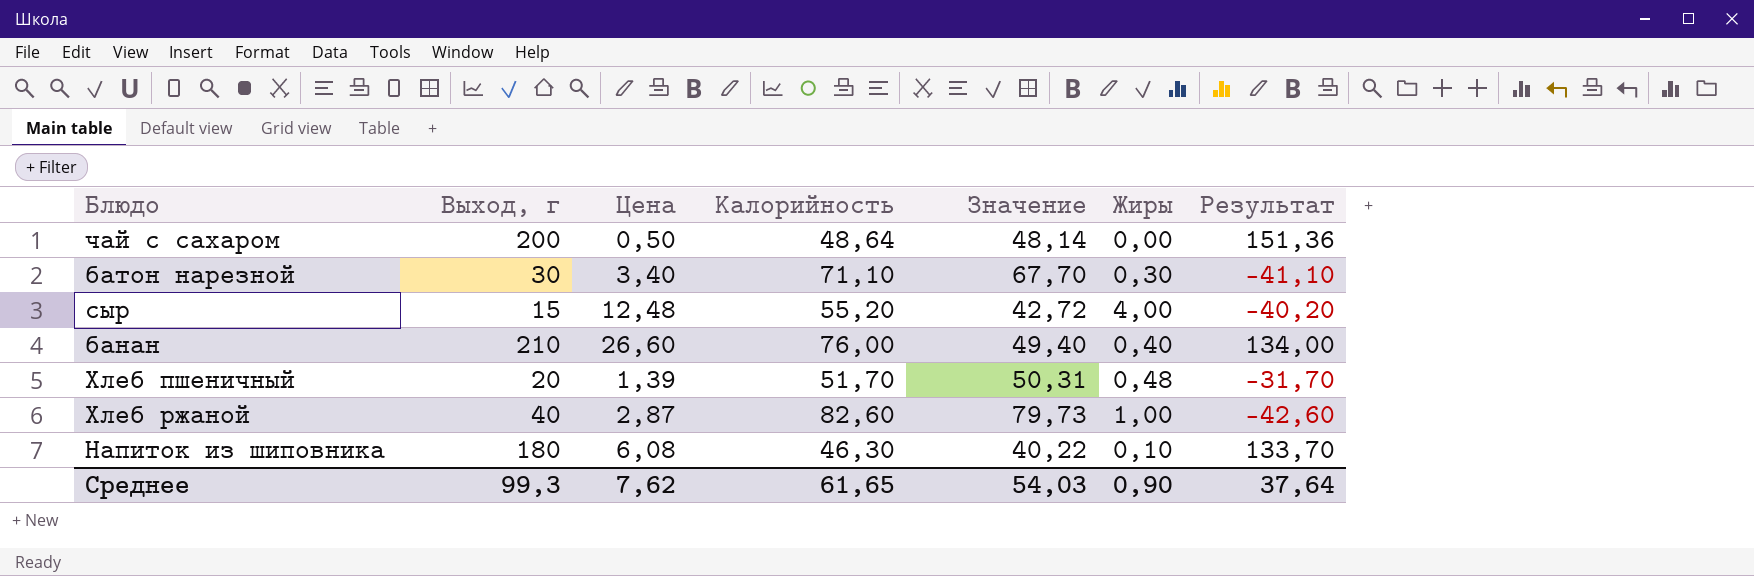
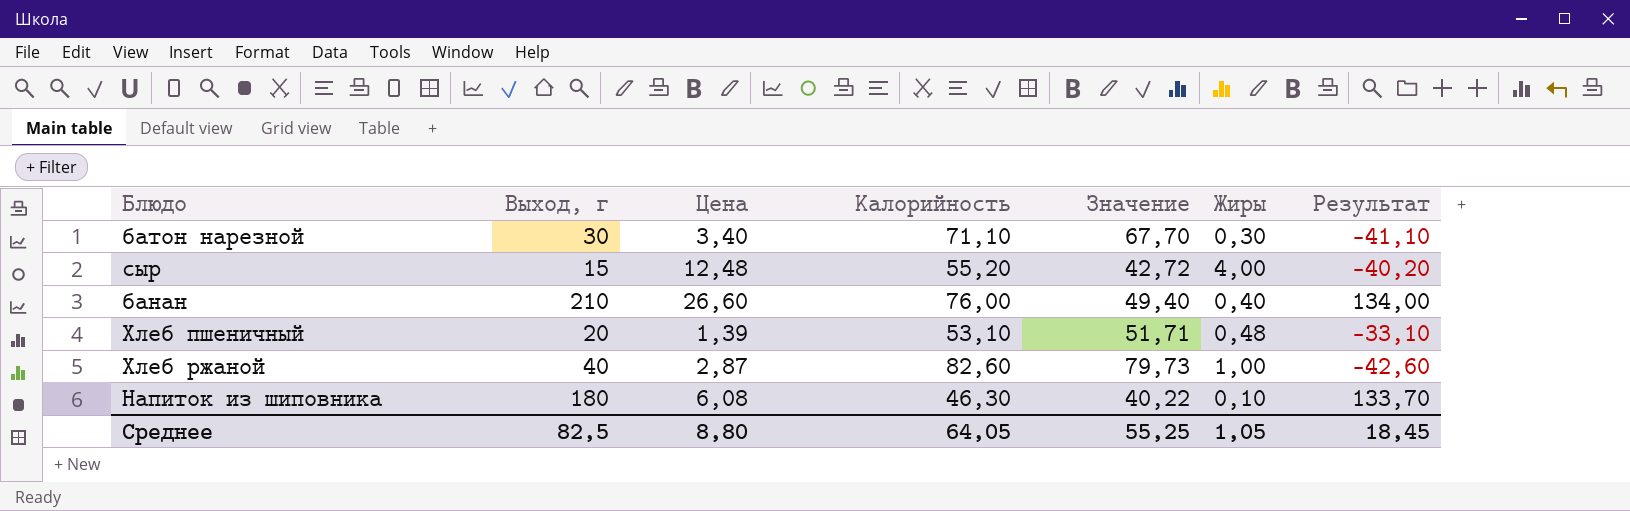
row чай с сахаром: 200 | 0,50 | 48,64 | 48,14 | 0,00 | 151,36 -> none
Хлеб пшеничный | Калорийность: 51,70 -> 53,10
Хлеб пшеничный | Значение: 50,31 -> 51,71
Хлеб пшеничный | Результат: -31,70 -> -33,10
Среднее | Выход, г: 99,3 -> 82,5
Среднее | Цена: 7,62 -> 8,80
Среднее | Калорийность: 61,65 -> 64,05
Среднее | Значение: 54,03 -> 55,25
Среднее | Жиры: 0,90 -> 1,05
Среднее | Результат: 37,64 -> 18,45

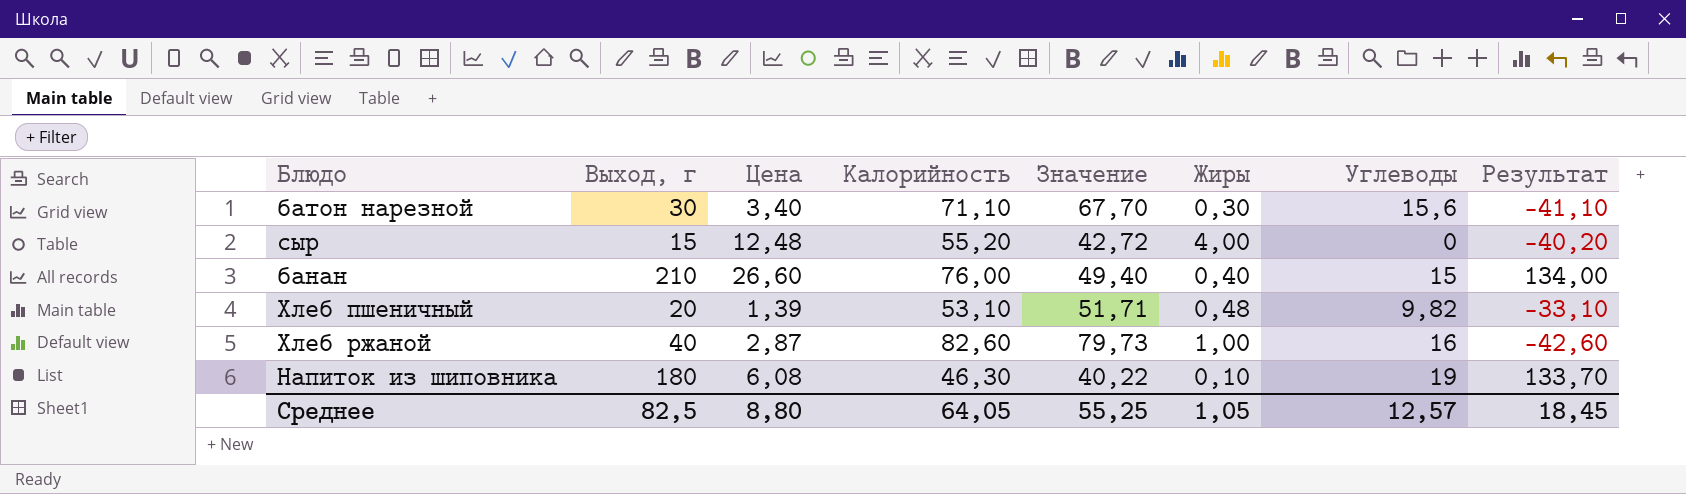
column Углеводы | position: none -> 7

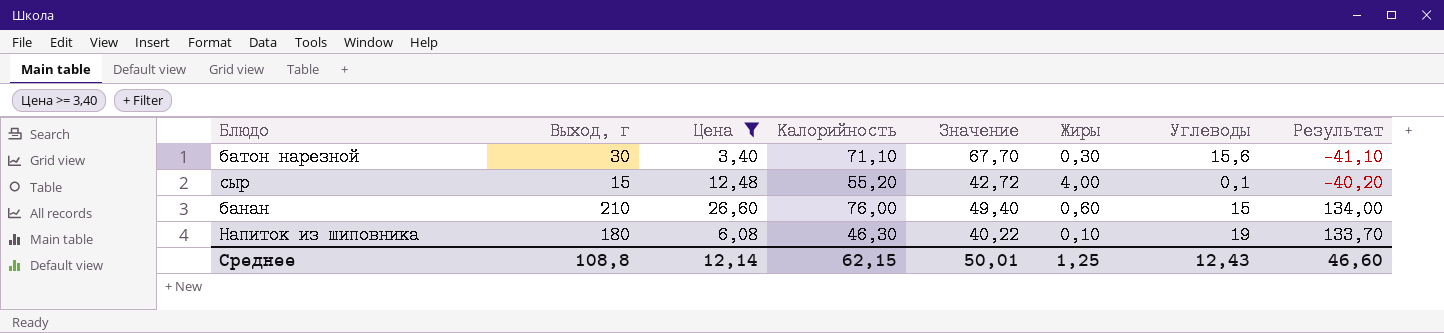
filter: none -> Цена >= 3,40
сыр | Углеводы: 0 -> 0,1
банан | Жиры: 0,40 -> 0,60
Среднее | Выход, г: 82,5 -> 108,8
Среднее | Цена: 8,80 -> 12,14
Среднее | Калорийность: 64,05 -> 62,15
Среднее | Значение: 55,25 -> 50,01
Среднее | Жиры: 1,05 -> 1,25
Среднее | Углеводы: 12,57 -> 12,43
Среднее | Результат: 18,45 -> 46,60

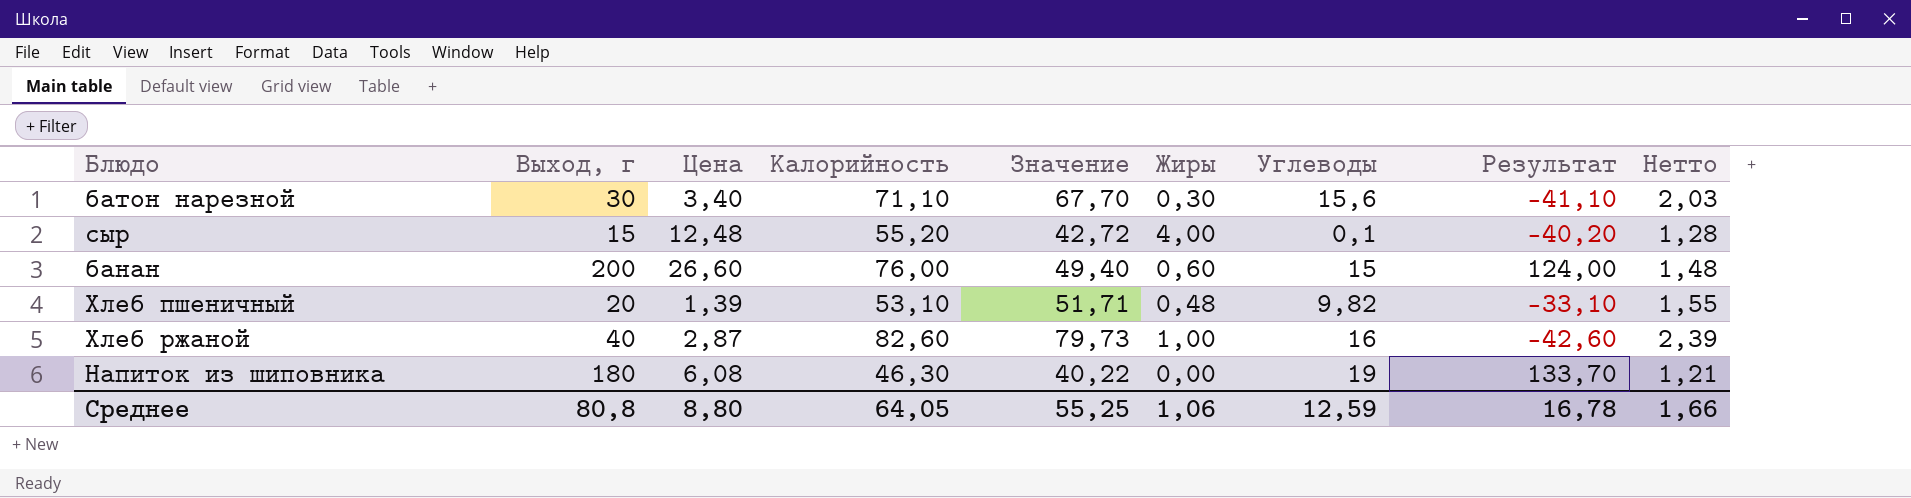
filter: Цена >= 3,40 -> none
column Нетто | formula: none -> [Значение] * 0,03
банан | Выход, г: 210 -> 200
банан | Результат: 134,00 -> 124,00
Напиток из шиповника | Жиры: 0,10 -> 0,00
Среднее | Выход, г: 108,8 -> 80,8
Среднее | Цена: 12,14 -> 8,80
Среднее | Калорийность: 62,15 -> 64,05
Среднее | Значение: 50,01 -> 55,25
Среднее | Жиры: 1,25 -> 1,06
Среднее | Углеводы: 12,43 -> 12,59
Среднее | Результат: 46,60 -> 16,78

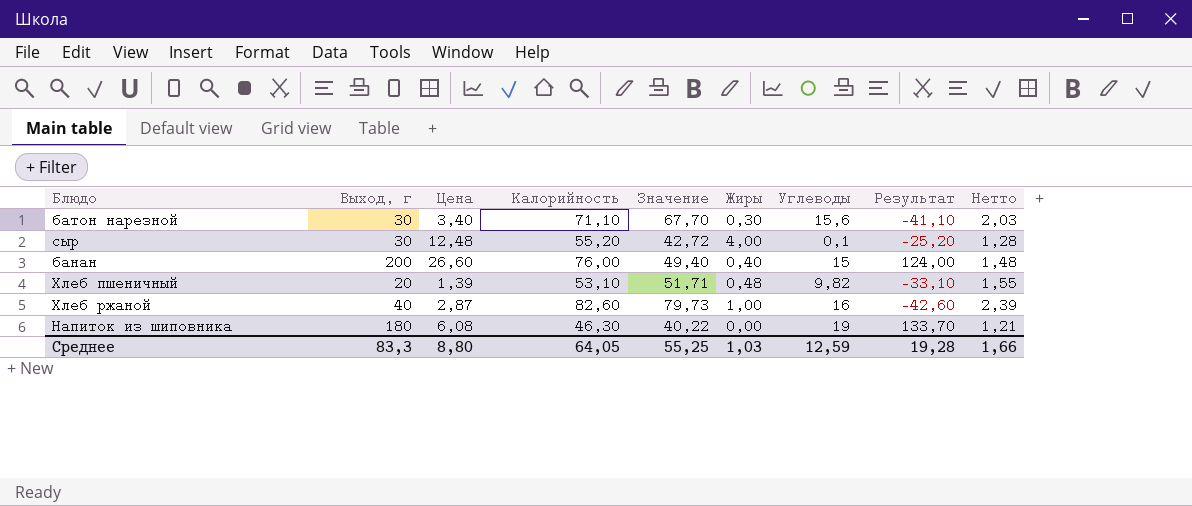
сыр | Выход, г: 15 -> 30
сыр | Результат: -40,20 -> -25,20
банан | Жиры: 0,60 -> 0,40
Среднее | Выход, г: 80,8 -> 83,3
Среднее | Жиры: 1,06 -> 1,03
Среднее | Результат: 16,78 -> 19,28

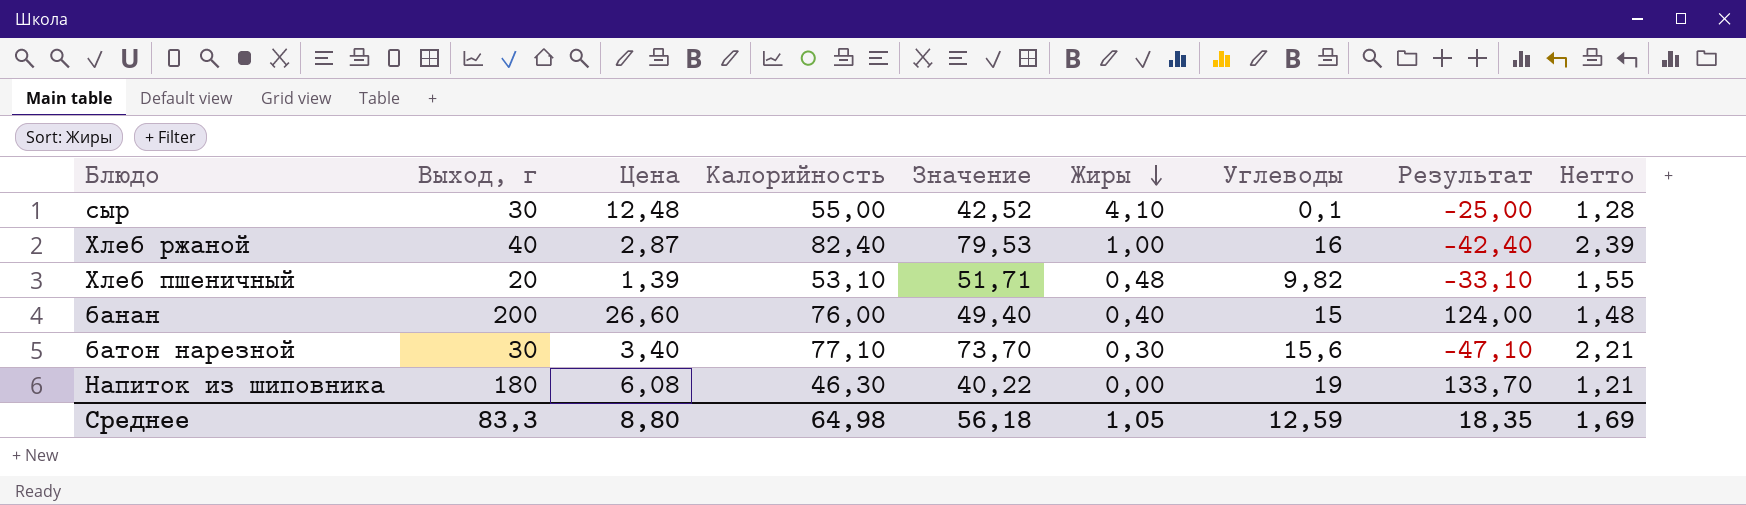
row order: none -> Жиры descending
сыр | Калорийность: 55,20 -> 55,00
сыр | Значение: 42,72 -> 42,52
сыр | Жиры: 4,00 -> 4,10
сыр | Результат: -25,20 -> -25,00
Хлеб ржаной | Калорийность: 82,60 -> 82,40
Хлеб ржаной | Значение: 79,73 -> 79,53
Хлеб ржаной | Результат: -42,60 -> -42,40
батон нарезной | Калорийность: 71,10 -> 77,10
батон нарезной | Значение: 67,70 -> 73,70
батон нарезной | Результат: -41,10 -> -47,10
батон нарезной | Нетто: 2,03 -> 2,21
Среднее | Калорийность: 64,05 -> 64,98
Среднее | Значение: 55,25 -> 56,18
Среднее | Жиры: 1,03 -> 1,05
Среднее | Результат: 19,28 -> 18,35
Среднее | Нетто: 1,66 -> 1,69

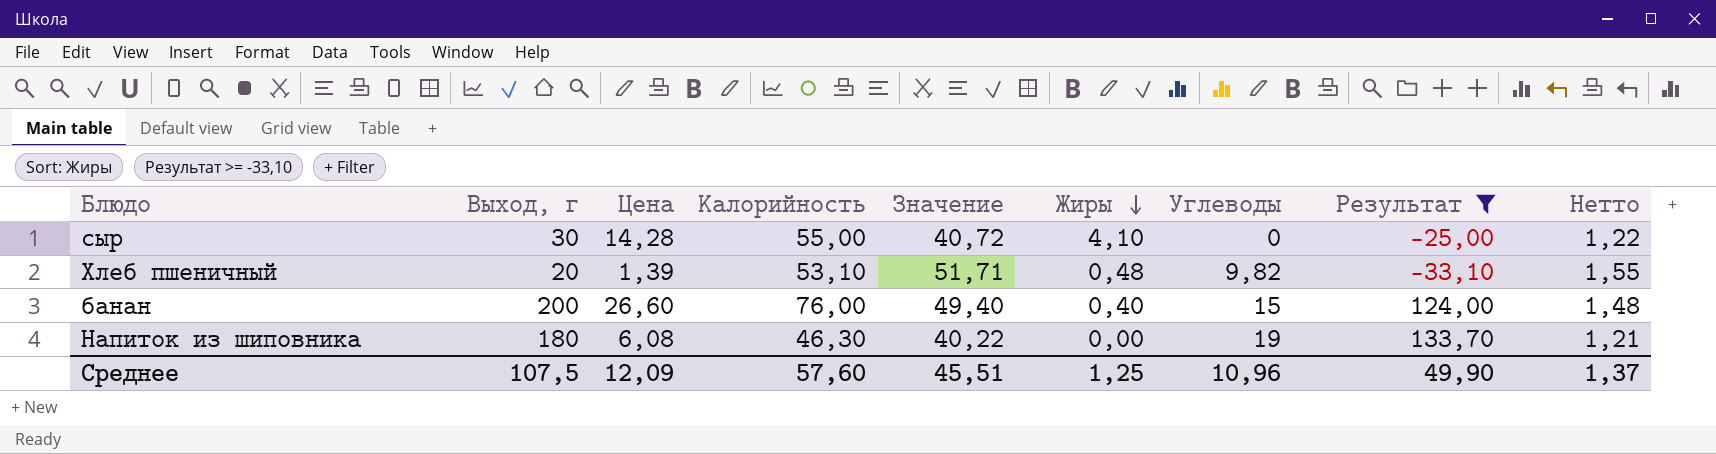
filter: none -> Результат >= -33,10
сыр | Цена: 12,48 -> 14,28
сыр | Значение: 42,52 -> 40,72
сыр | Углеводы: 0,1 -> 0
сыр | Нетто: 1,28 -> 1,22
Среднее | Выход, г: 83,3 -> 107,5
Среднее | Цена: 8,80 -> 12,09
Среднее | Калорийность: 64,98 -> 57,60
Среднее | Значение: 56,18 -> 45,51
Среднее | Жиры: 1,05 -> 1,25
Среднее | Углеводы: 12,59 -> 10,96
Среднее | Результат: 18,35 -> 49,90
Среднее | Нетто: 1,69 -> 1,37

